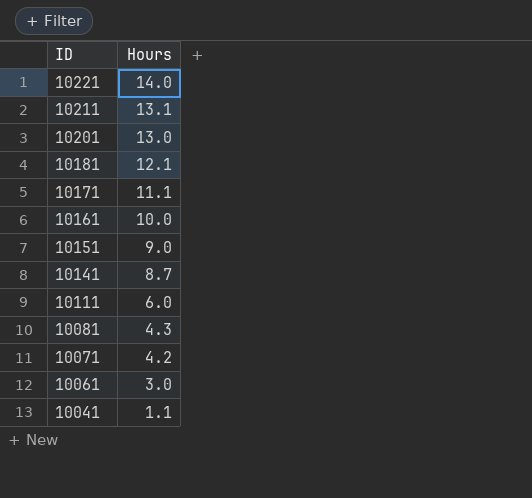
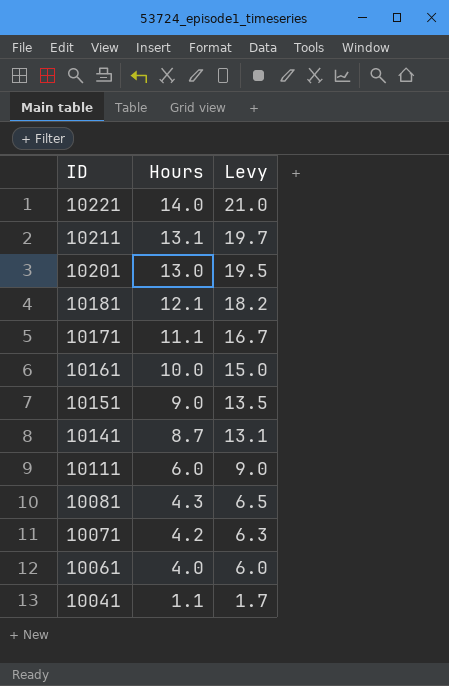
column Levy | formula: none -> [Hours] * 1.5
10061 | Hours: 3.0 -> 4.0

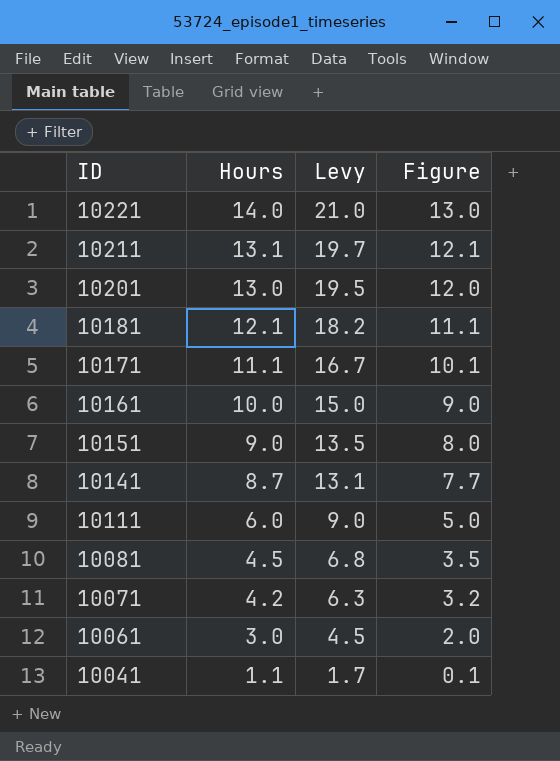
column Figure | formula: none -> [Hours] - 1
10081 | Hours: 4.3 -> 4.5
10081 | Levy: 6.5 -> 6.8
10061 | Hours: 4.0 -> 3.0
10061 | Levy: 6.0 -> 4.5

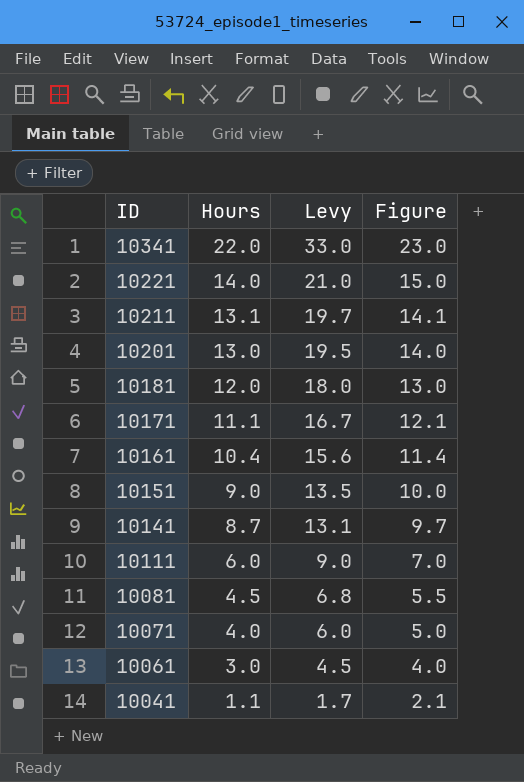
column Figure | formula: [Hours] - 1 -> [Hours] + 1
row 10341: none -> 22.0 | 33.0 | 23.0
10181 | Hours: 12.1 -> 12.0
10181 | Levy: 18.2 -> 18.0
10161 | Hours: 10.0 -> 10.4
10161 | Levy: 15.0 -> 15.6
10071 | Hours: 4.2 -> 4.0
10071 | Levy: 6.3 -> 6.0

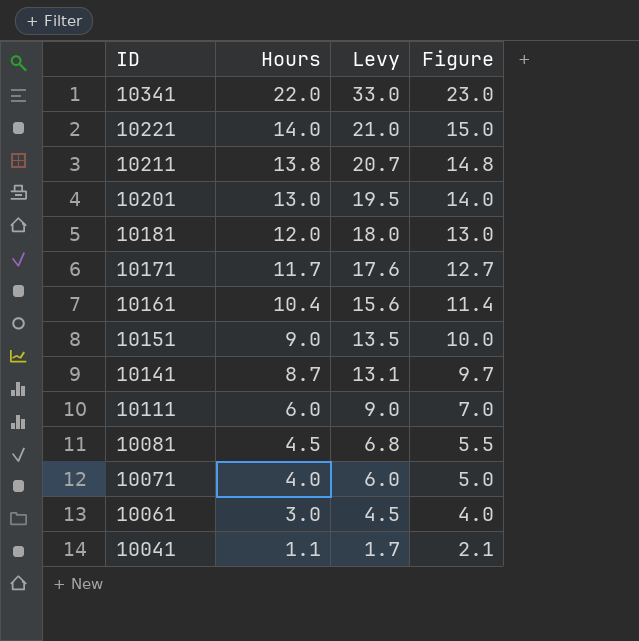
10211 | Hours: 13.1 -> 13.8
10211 | Levy: 19.7 -> 20.7
10211 | Figure: 14.1 -> 14.8
10171 | Hours: 11.1 -> 11.7
10171 | Levy: 16.7 -> 17.6
10171 | Figure: 12.1 -> 12.7

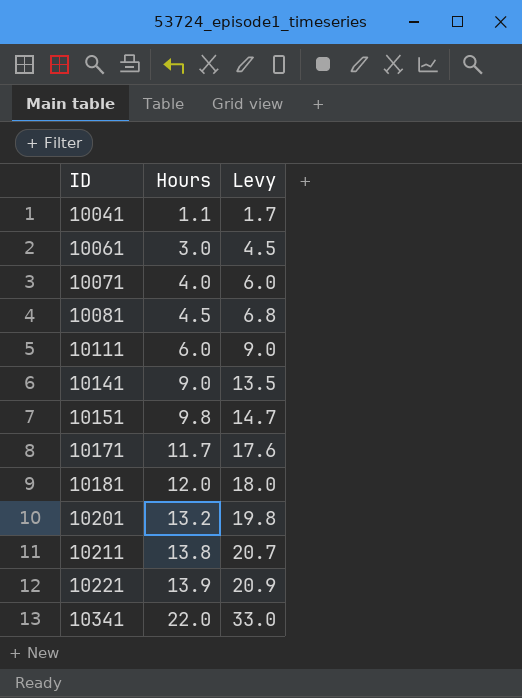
row order: ID descending -> ID ascending
column Figure | formula: [Hours] + 1 -> none
row 10161: 10.4 | 15.6 | 11.4 -> none
10141 | Hours: 8.7 -> 9.0
10141 | Levy: 13.1 -> 13.5
10151 | Hours: 9.0 -> 9.8
10151 | Levy: 13.5 -> 14.7
10201 | Hours: 13.0 -> 13.2
10201 | Levy: 19.5 -> 19.8
10221 | Hours: 14.0 -> 13.9
10221 | Levy: 21.0 -> 20.9

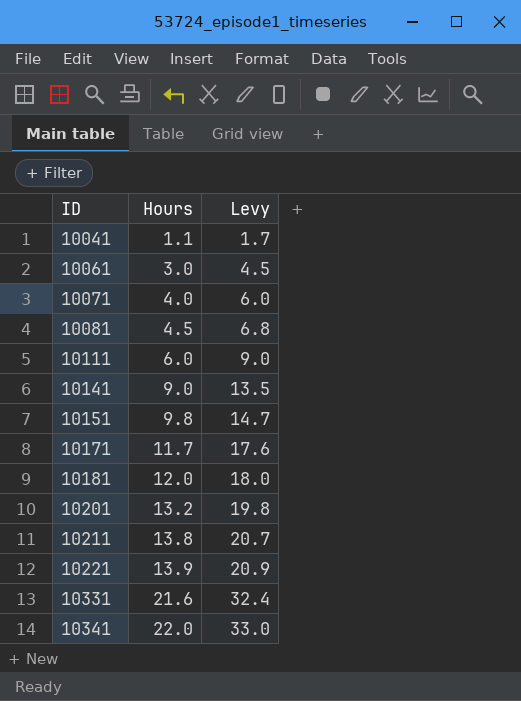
row 10331: none -> 21.6 | 32.4

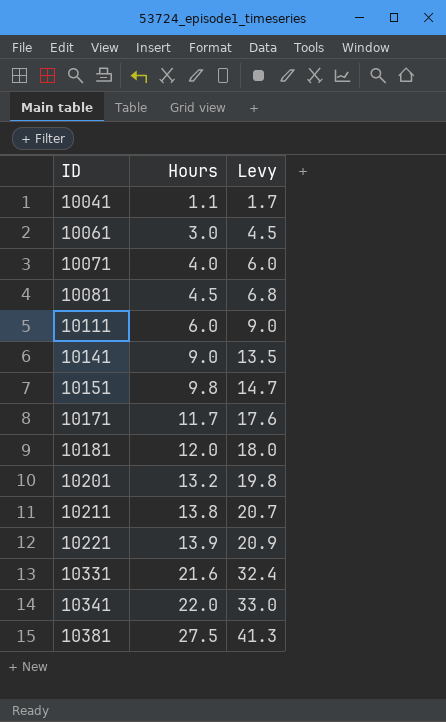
row 10381: none -> 27.5 | 41.3

